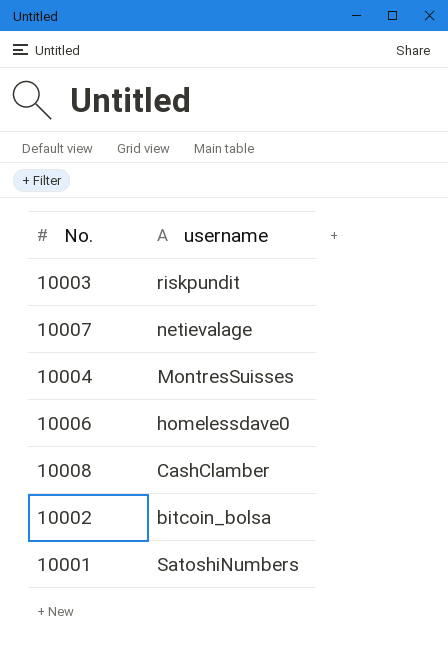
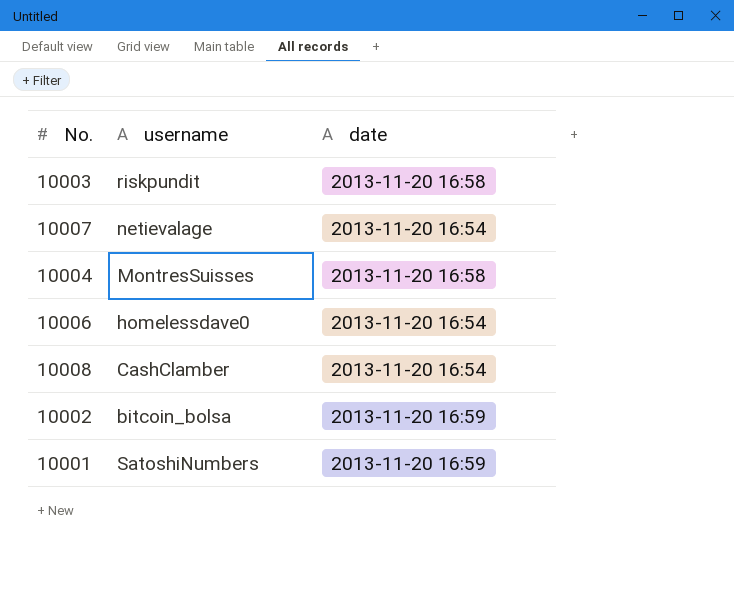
column date | position: none -> 3

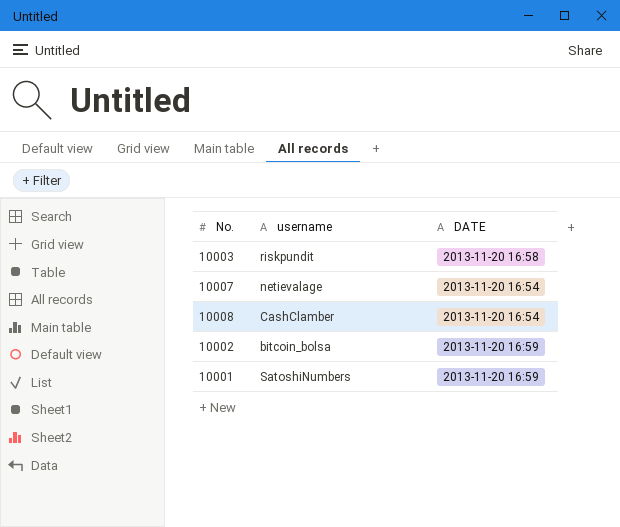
column name: date -> DATE
row 10004: MontresSuisses | 2013-11-20 16:58 -> none
row 10006: homelessdave0 | 2013-11-20 16:54 -> none

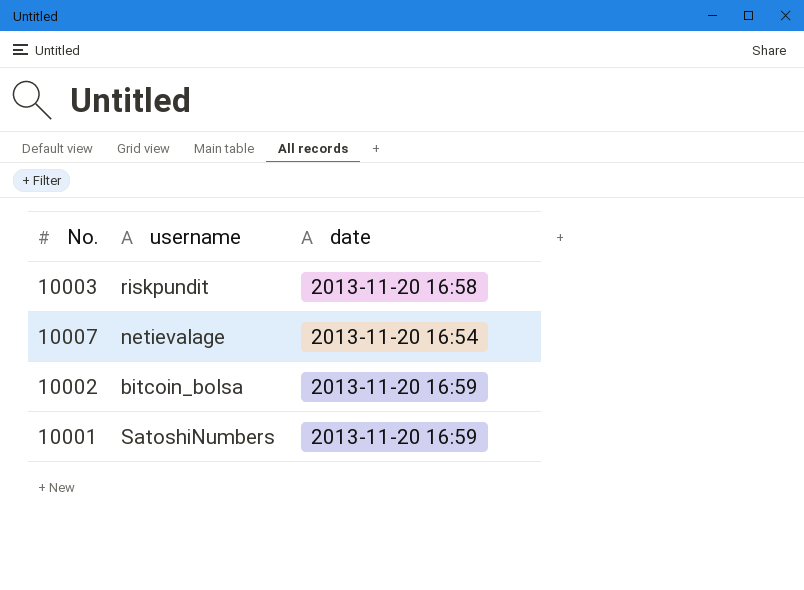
column name: DATE -> date
row 10008: CashClamber | 2013-11-20 16:54 -> none

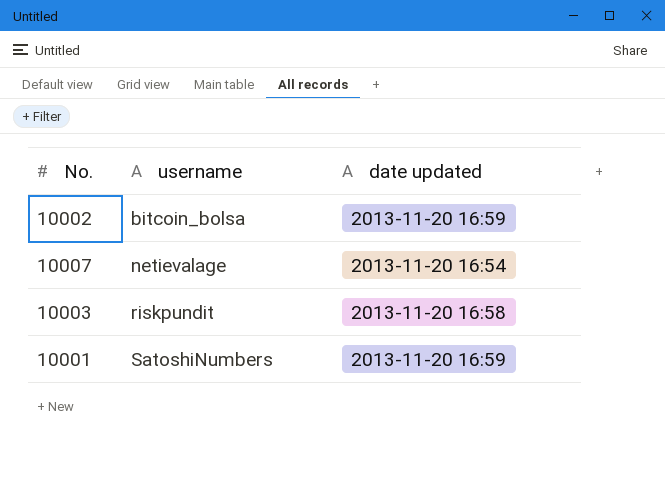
row order: none -> username ascending
column name: date -> date updated

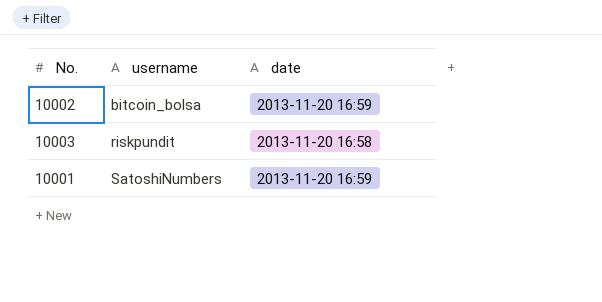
column name: date updated -> date
row 10007: netievalage | 2013-11-20 16:54 -> none

